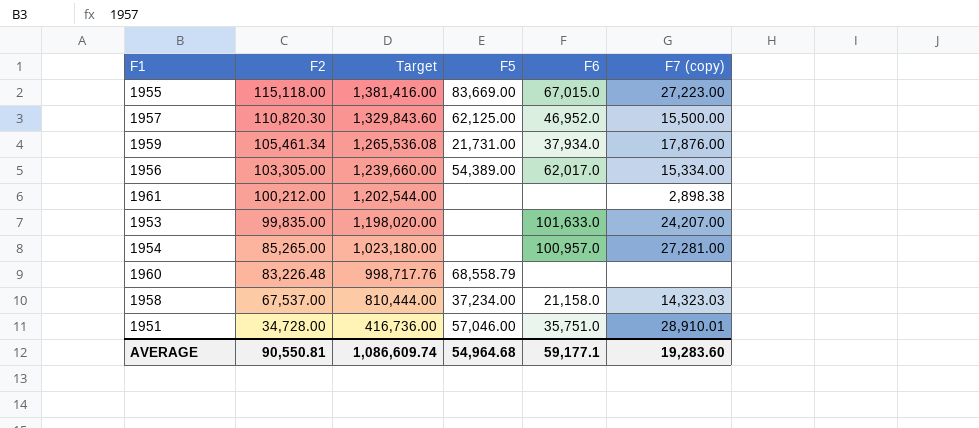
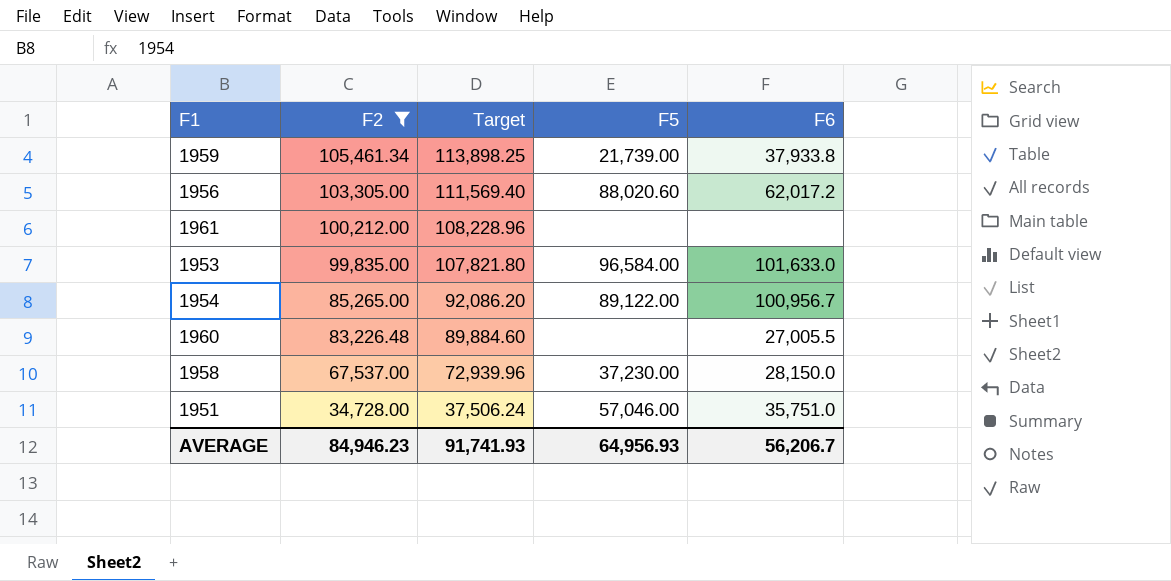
filter: none -> F2 <= 105,461.34
column F7 (copy) | position: 6 -> none
column Target | formula: [F2] * 12 -> [F2] * 1.08
1959 | F5: 21,731.00 -> 21,739.00
1959 | F6: 37,934.0 -> 37,933.8
1956 | F5: 54,389.00 -> 88,020.60
1956 | F6: 62,017.0 -> 62,017.2
1953 | F5: none -> 96,584.00
1954 | F5: none -> 89,122.00
1954 | F6: 100,957.0 -> 100,956.7
1960 | F5: 68,558.79 -> none
1960 | F6: none -> 27,005.5
1958 | F5: 37,234.00 -> 37,230.00
1958 | F6: 21,158.0 -> 28,150.0
AVERAGE | F2: 90,550.81 -> 84,946.23
AVERAGE | Target: 1,086,609.74 -> 91,741.93
AVERAGE | F5: 54,964.68 -> 64,956.93
AVERAGE | F6: 59,177.1 -> 56,206.7

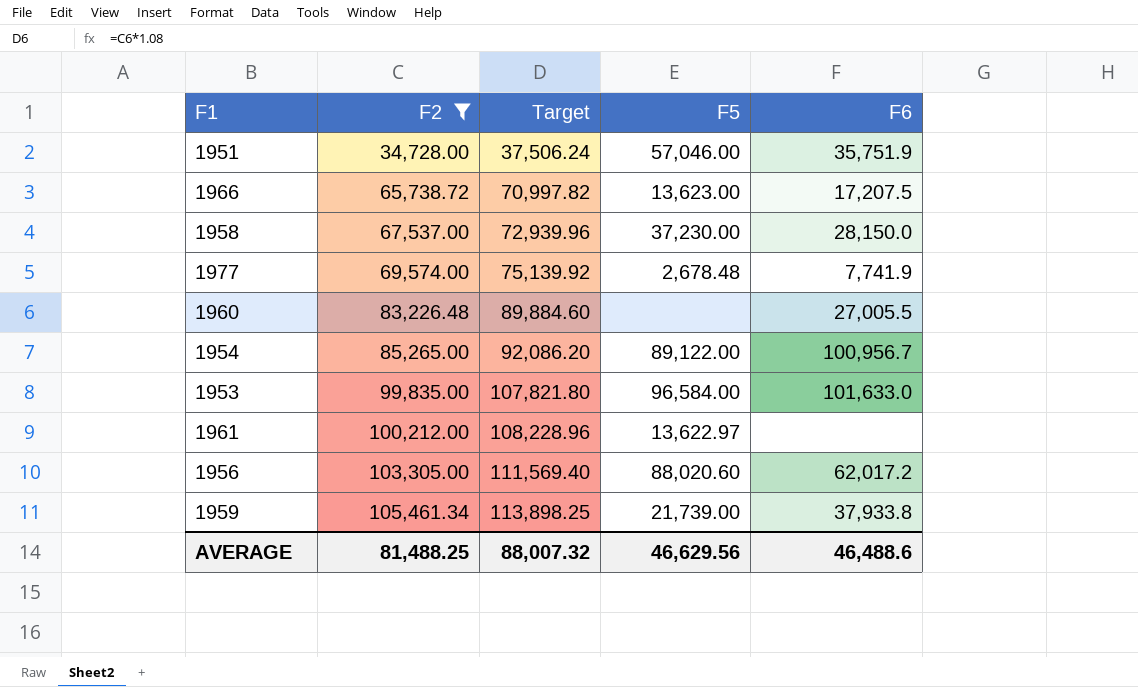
row order: F2 descending -> F2 ascending
1951 | F6: 35,751.0 -> 35,751.9
row 1966: none -> 65,738.72 | 70,997.82 | 13,623.00 | 17,207.5
row 1977: none -> 69,574.00 | 75,139.92 | 2,678.48 | 7,741.9
1961 | F5: none -> 13,622.97
AVERAGE | F2: 84,946.23 -> 81,488.25
AVERAGE | Target: 91,741.93 -> 88,007.32
AVERAGE | F5: 64,956.93 -> 46,629.56
AVERAGE | F6: 56,206.7 -> 46,488.6

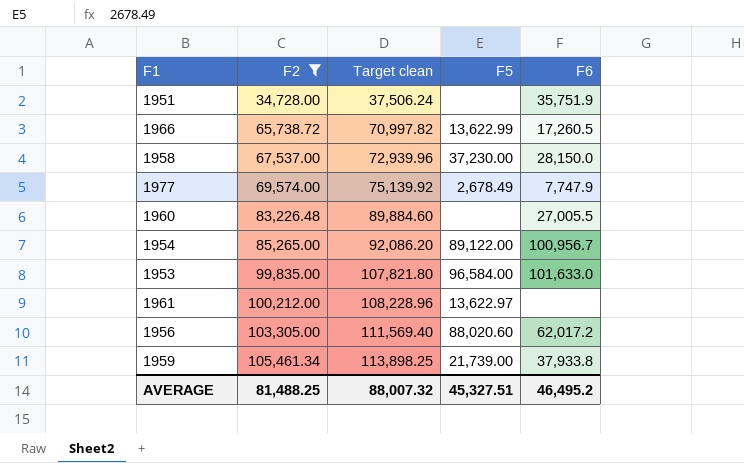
column name: Target -> Target clean
1951 | F5: 57,046.00 -> none
1966 | F5: 13,623.00 -> 13,622.99
1966 | F6: 17,207.5 -> 17,260.5
1977 | F5: 2,678.48 -> 2,678.49
1977 | F6: 7,741.9 -> 7,747.9
AVERAGE | F5: 46,629.56 -> 45,327.51
AVERAGE | F6: 46,488.6 -> 46,495.2

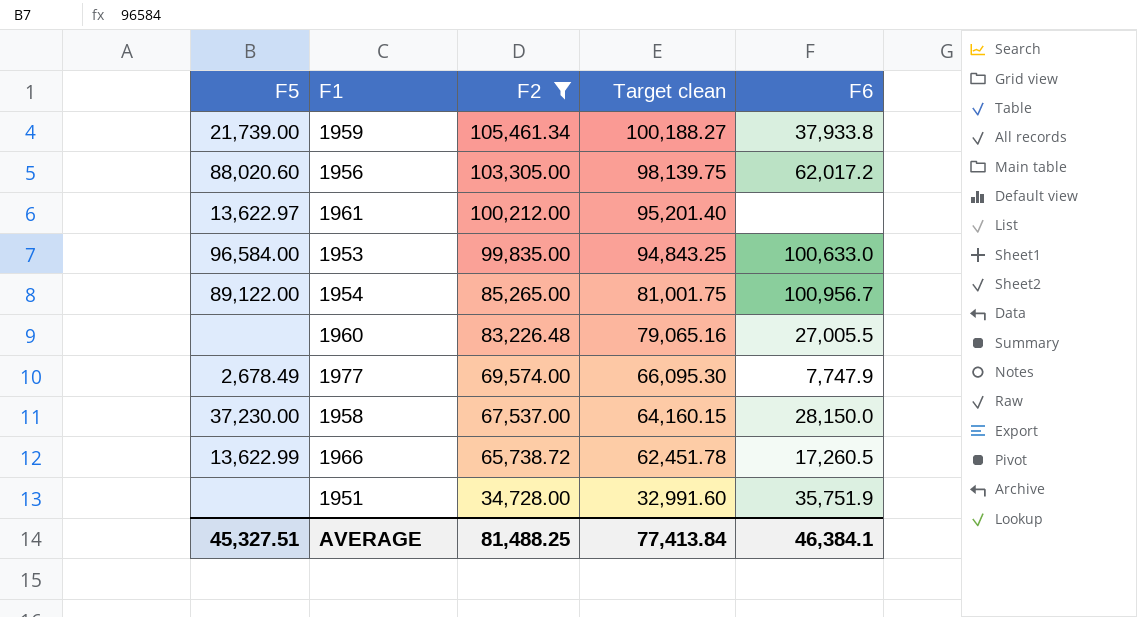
row order: F2 ascending -> F2 descending
column F5 | position: 4 -> 1
column Target clean | formula: [F2] * 1.08 -> [F2] * 0.95
1953 | F6: 101,633.0 -> 100,633.0
AVERAGE | Target clean: 88,007.32 -> 77,413.84
AVERAGE | F6: 46,495.2 -> 46,384.1

